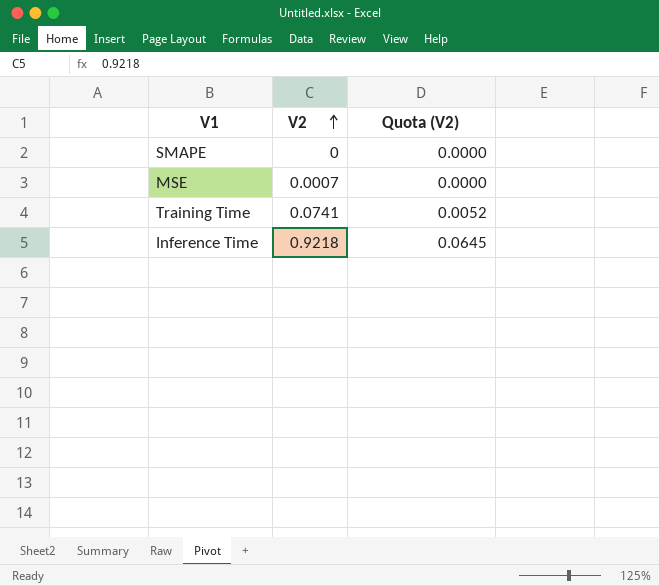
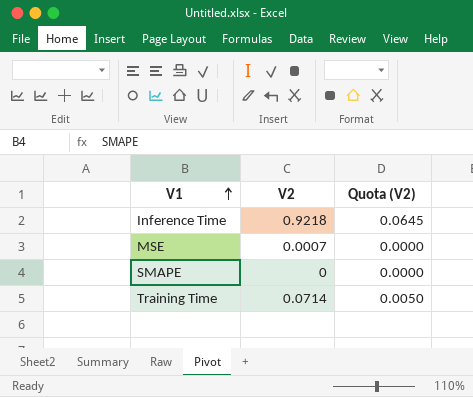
row order: V2 ascending -> V1 ascending
Training Time | V2: 0.0741 -> 0.0714
Training Time | Quota (V2): 0.0052 -> 0.0050

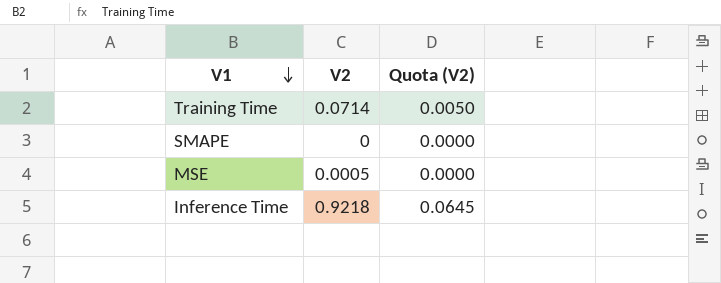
row order: V1 ascending -> V1 descending
MSE | V2: 0.0007 -> 0.0005

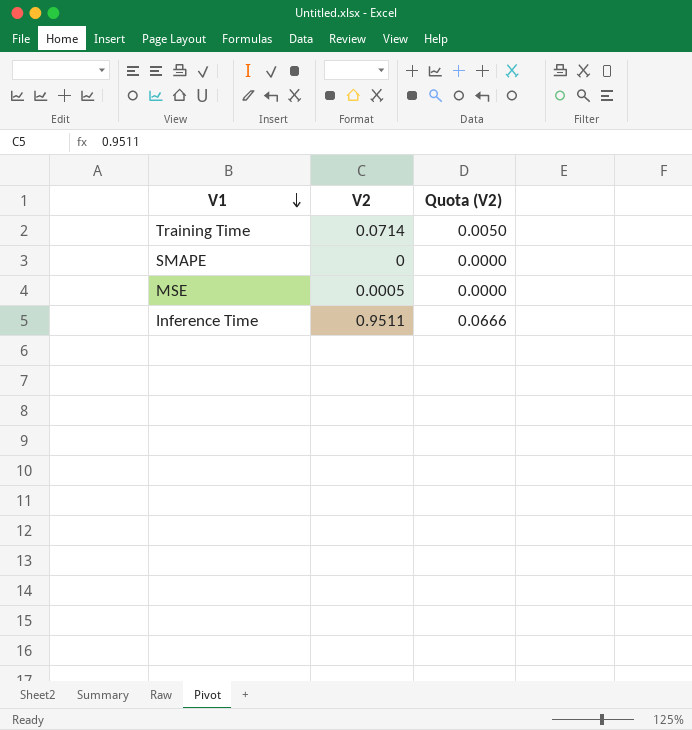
Inference Time | V2: 0.9218 -> 0.9511
Inference Time | Quota (V2): 0.0645 -> 0.0666

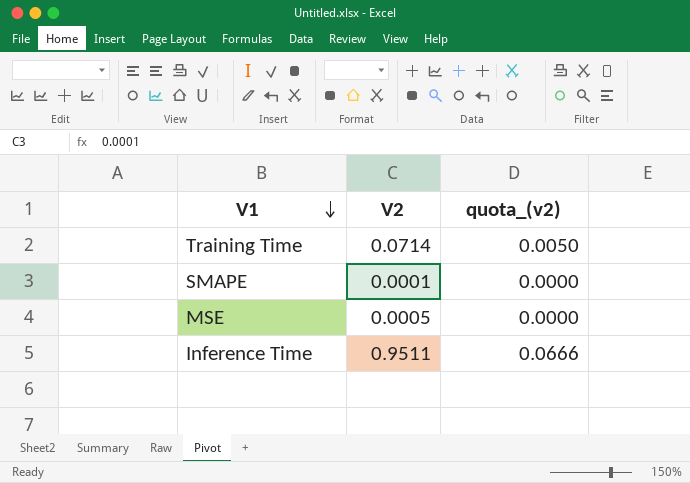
column name: Quota (V2) -> quota_(v2)
SMAPE | V2: 0 -> 0.0001

